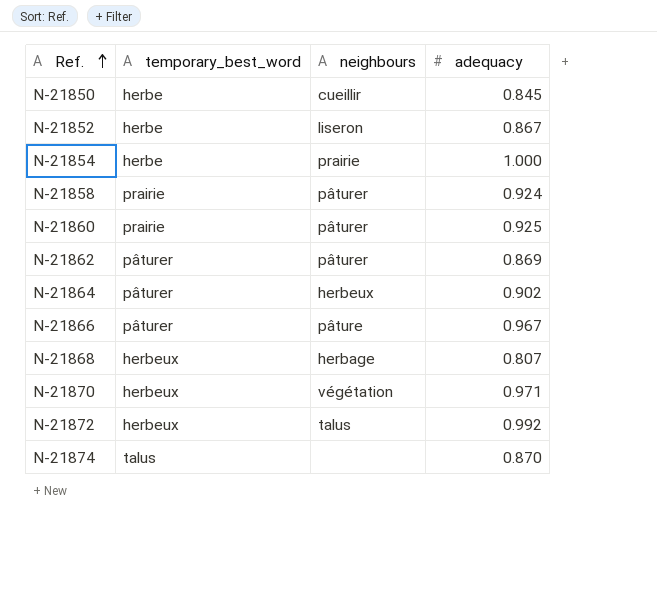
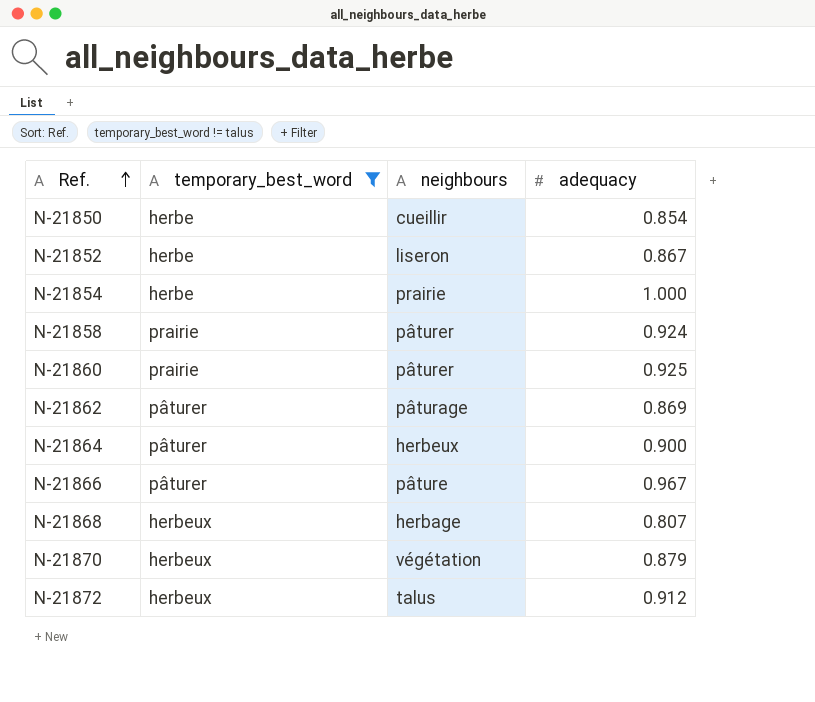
filter: none -> temporary_best_word != talus
N-21850 | adequacy: 0.845 -> 0.854
N-21862 | neighbours: pâturer -> pâturage
N-21864 | adequacy: 0.902 -> 0.900
N-21870 | adequacy: 0.971 -> 0.879
N-21872 | adequacy: 0.992 -> 0.912

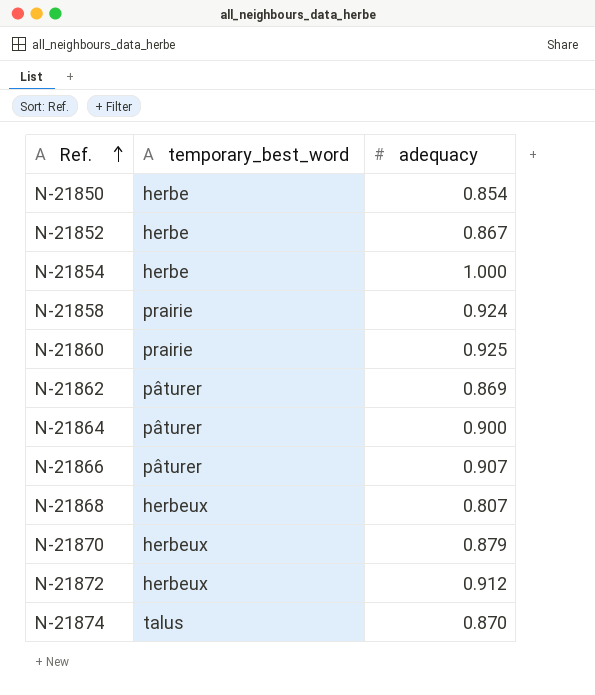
filter: temporary_best_word != talus -> none
column neighbours | position: 3 -> none
N-21866 | adequacy: 0.967 -> 0.907

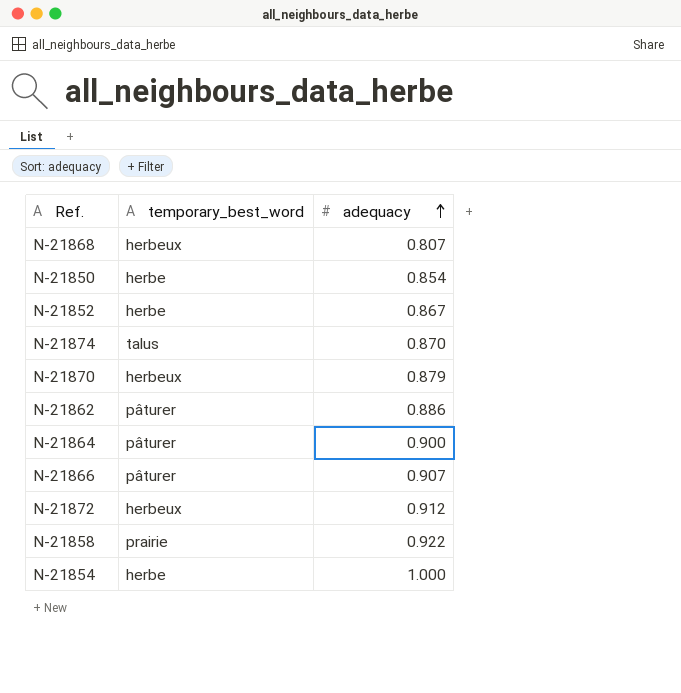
row order: Ref. ascending -> adequacy ascending
row N-21860: prairie | 0.925 -> none
N-21862 | adequacy: 0.869 -> 0.886
N-21858 | adequacy: 0.924 -> 0.922

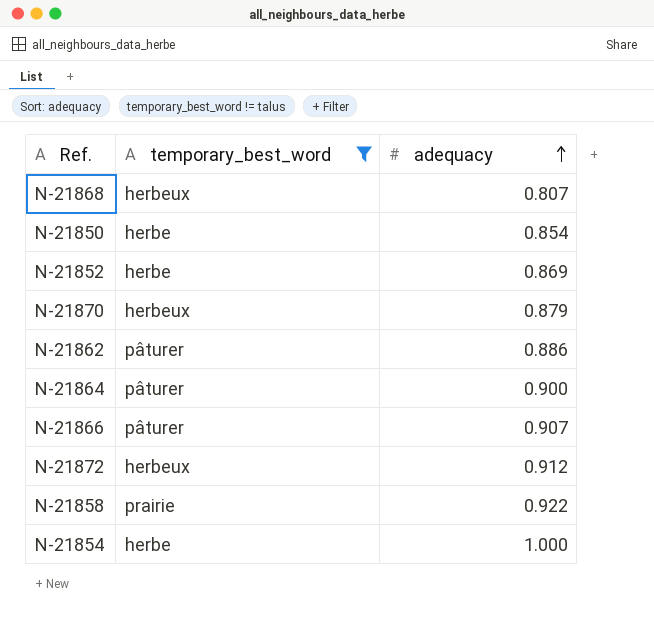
filter: none -> temporary_best_word != talus
N-21852 | adequacy: 0.867 -> 0.869

